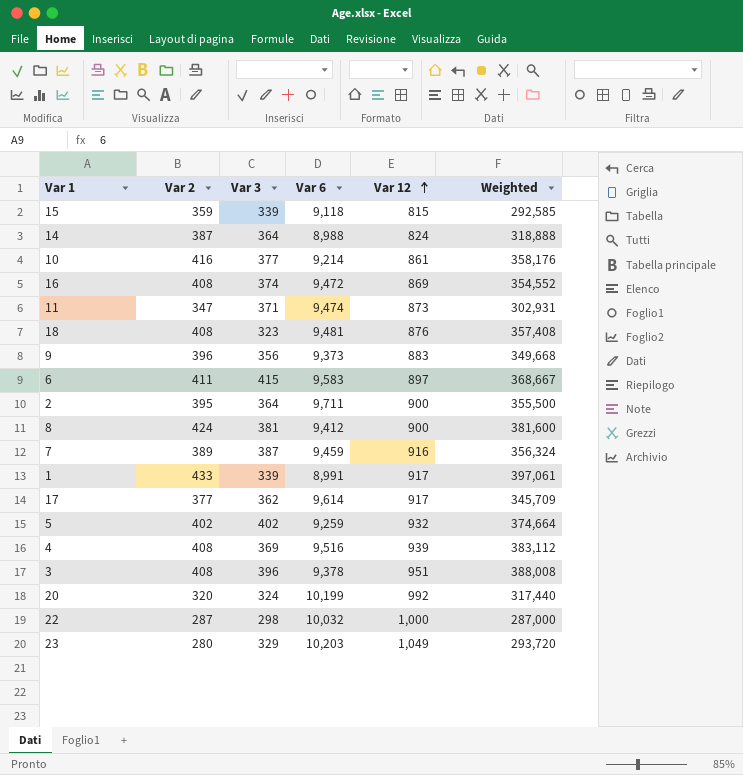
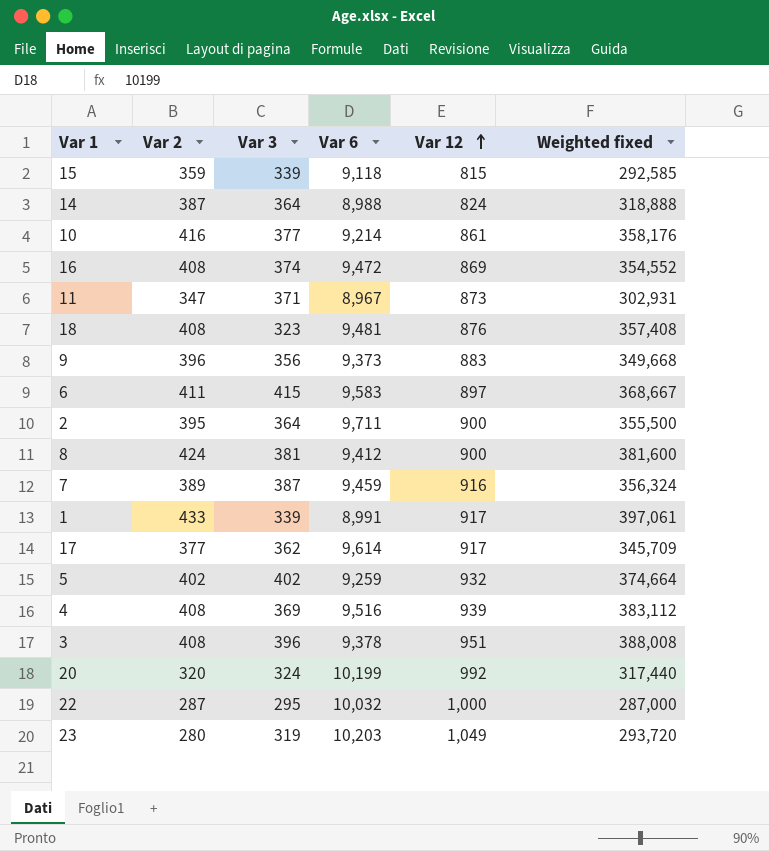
column name: Weighted -> Weighted fixed
11 | Var 6: 9,474 -> 8,967
22 | Var 3: 298 -> 295
23 | Var 3: 329 -> 319

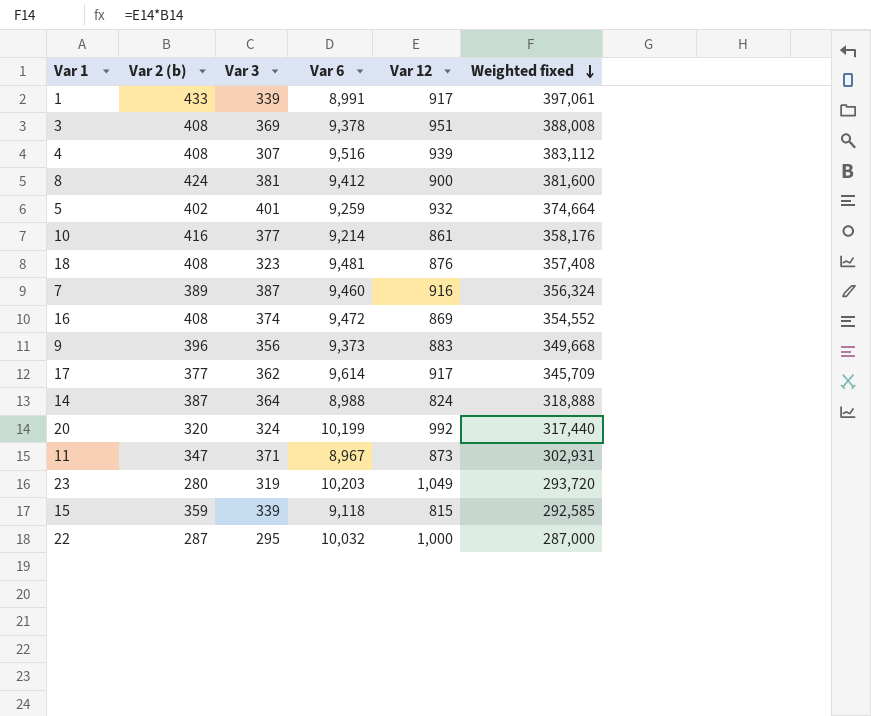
row order: Var 12 ascending -> Weighted fixed descending
column name: Var 2 -> Var 2 (b)
row 6: 411 | 415 | 9,583 | 897 | 368,667 -> none
row 2: 395 | 364 | 9,711 | 900 | 355,500 -> none
3 | Var 3: 396 -> 369
4 | Var 3: 369 -> 307
5 | Var 3: 402 -> 401
7 | Var 6: 9,459 -> 9,460

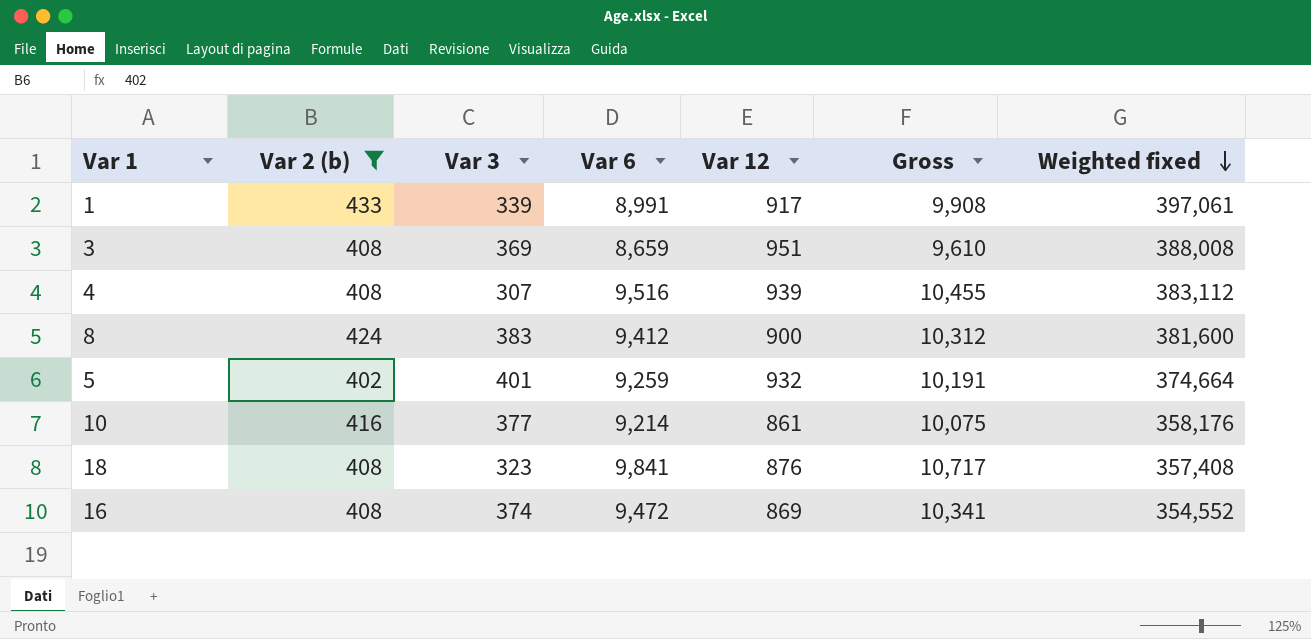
filter: none -> Var 2 (b) >= 402
column Gross | formula: none -> [Var 6] + [Var 12]
3 | Var 6: 9,378 -> 8,659
8 | Var 3: 381 -> 383
18 | Var 6: 9,481 -> 9,841

